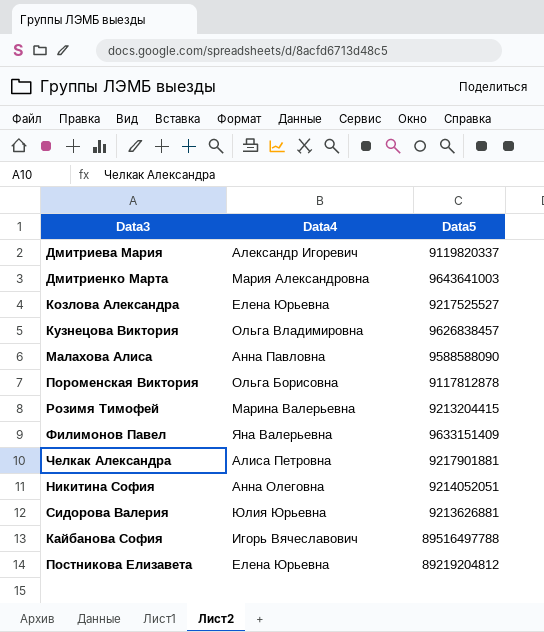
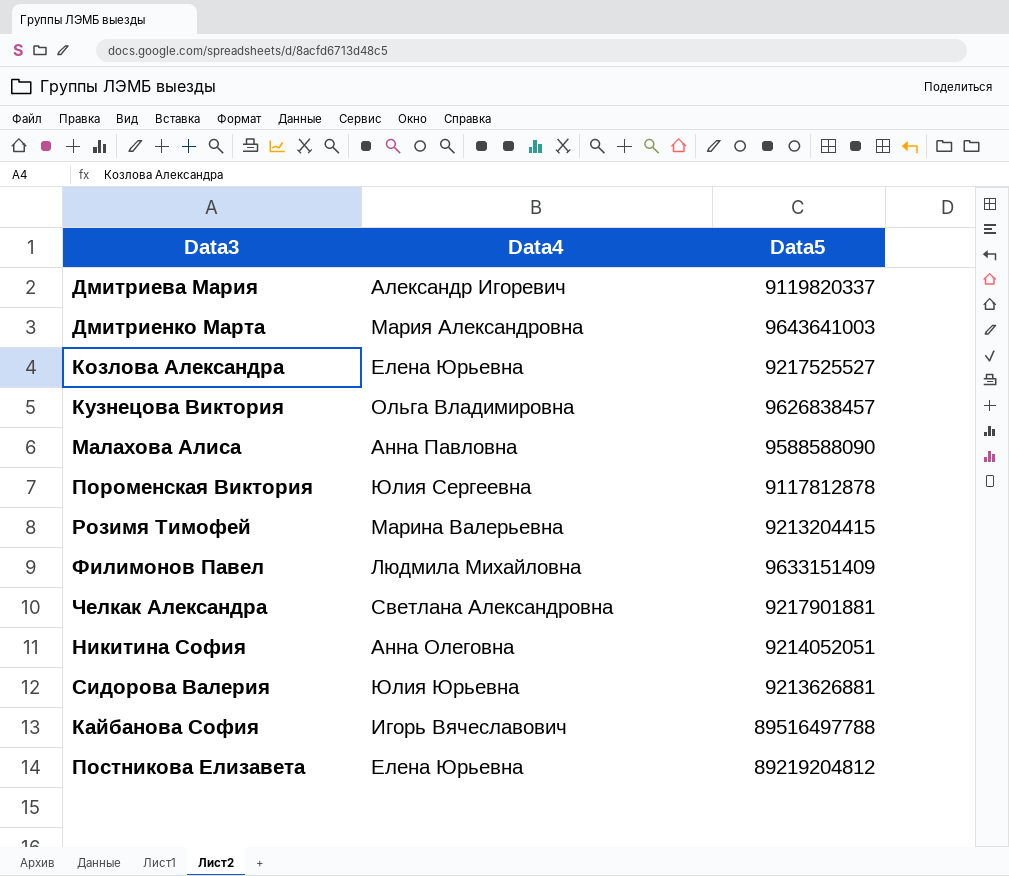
Пороменская Виктория | Data4: Ольга Борисовна -> Юлия Сергеевна
Филимонов Павел | Data4: Яна Валерьевна -> Людмила Михайловна
Челкак Александра | Data4: Алиса Петровна -> Светлана Александровна

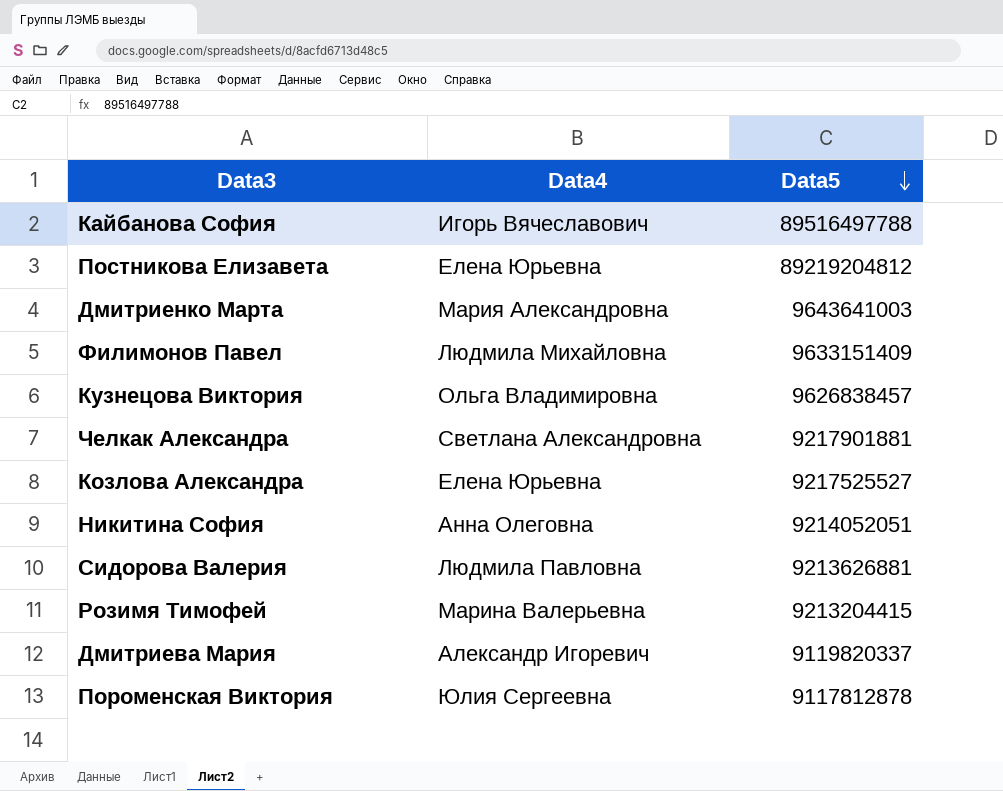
row order: none -> Data5 descending
row Малахова Алиса: Анна Павловна | 9588588090 -> none
Сидорова Валерия | Data4: Юлия Юрьевна -> Людмила Павловна

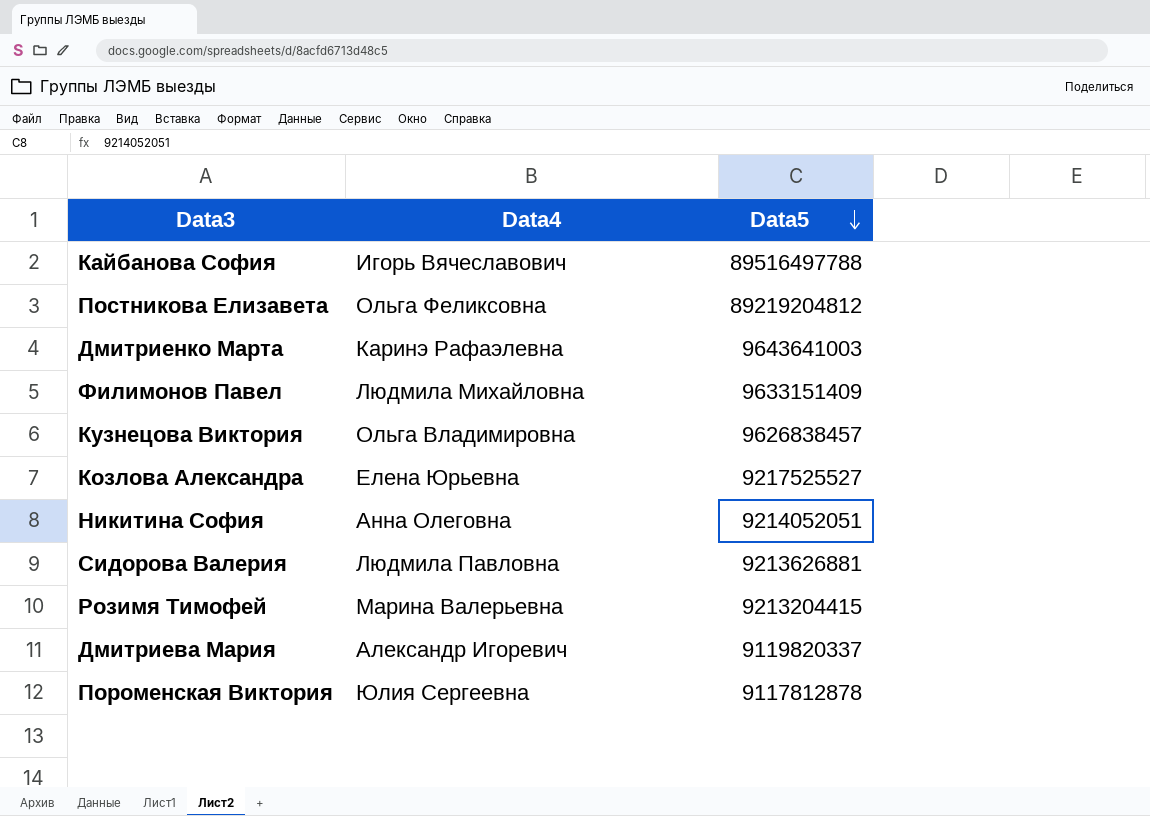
row Челкак Александра: Светлана Александровна | 9217901881 -> none
Постникова Елизавета | Data4: Елена Юрьевна -> Ольга Феликсовна
Дмитриенко Марта | Data4: Мария Александровна -> Каринэ Рафаэлевна

